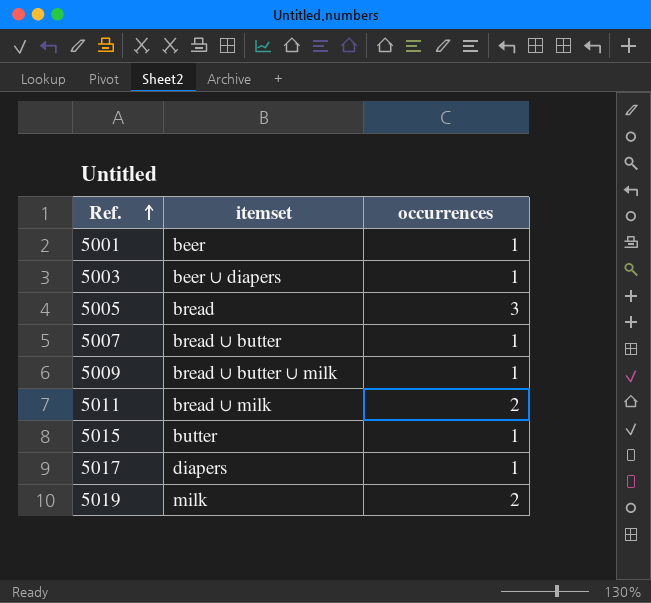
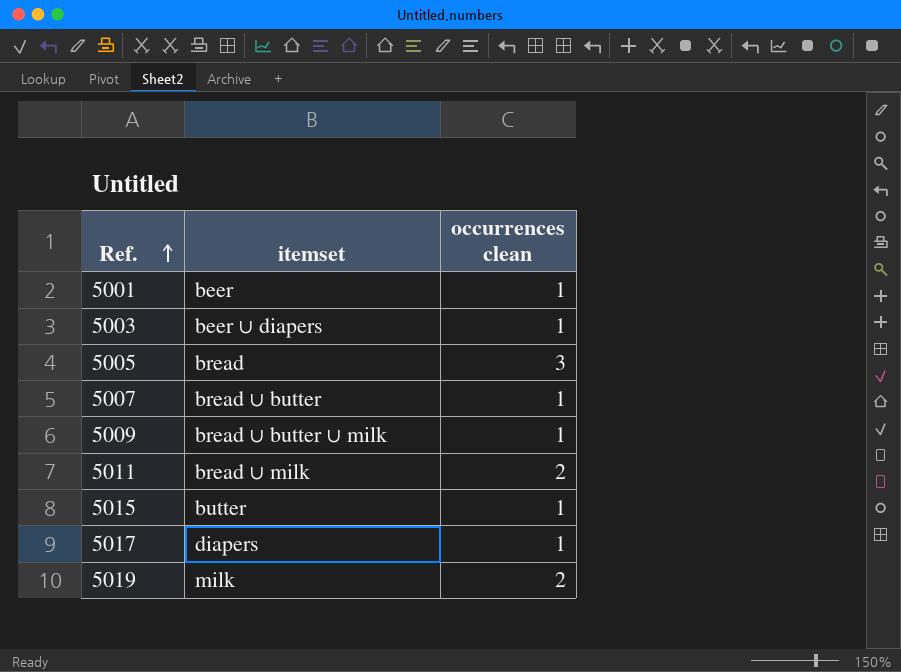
column name: occurrences -> occurrences clean

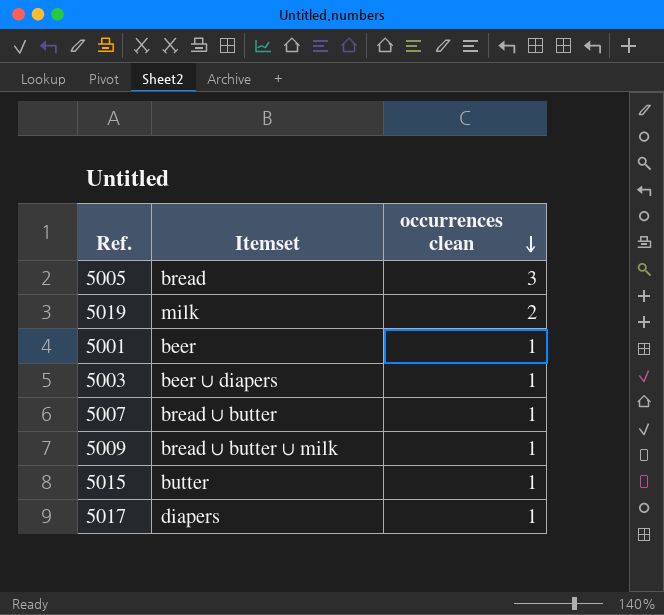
row order: Ref. ascending -> occurrences clean descending
column name: itemset -> Itemset
row 5011: bread ∪ milk | 2 -> none

